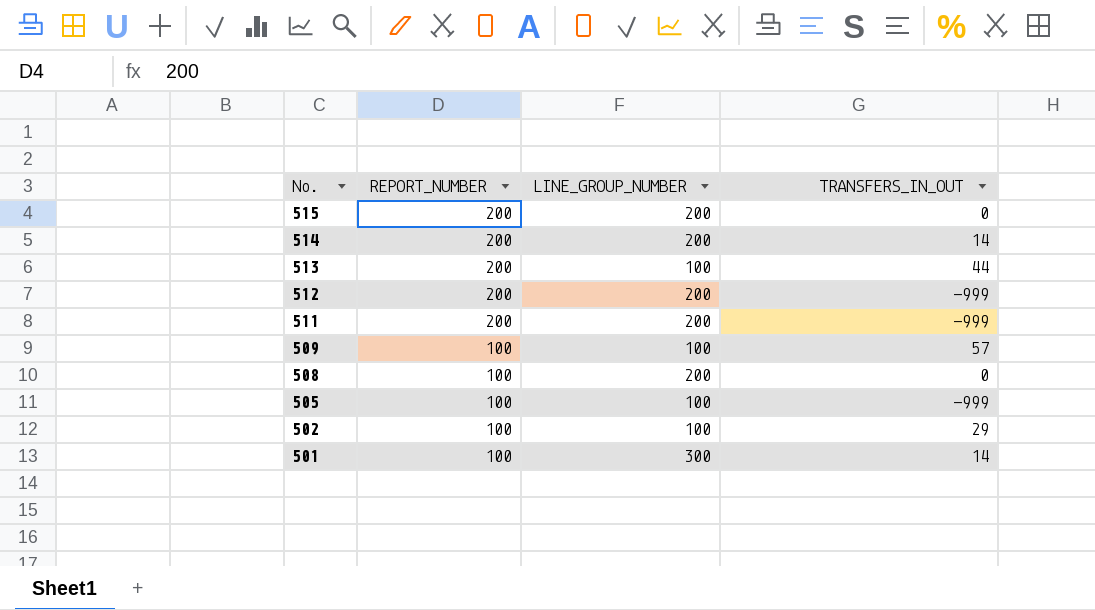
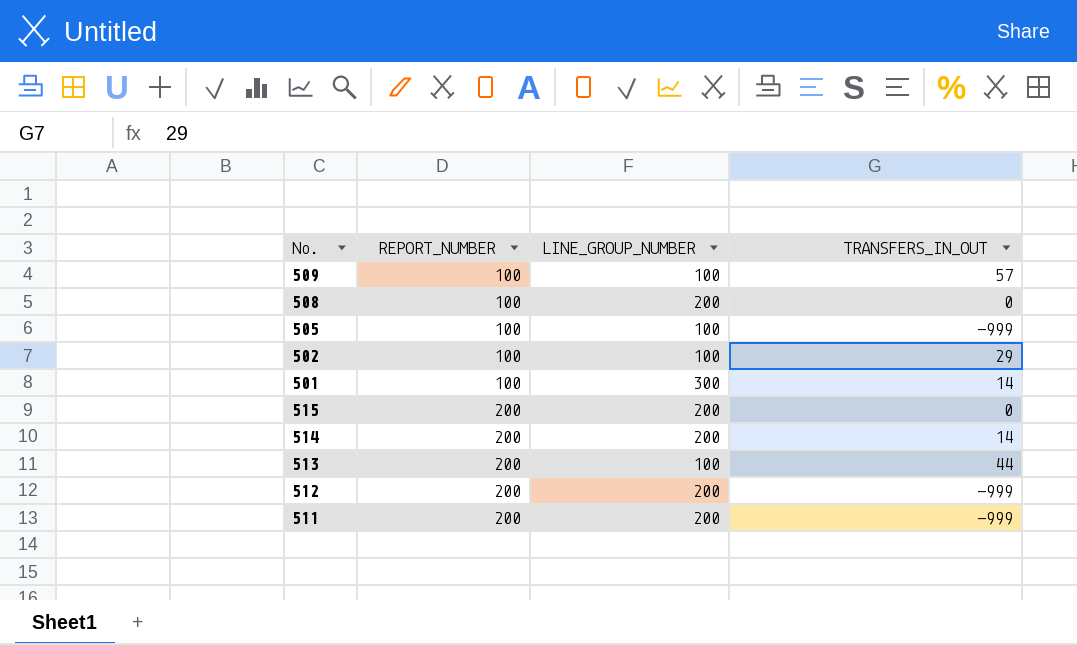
row order: No. descending -> REPORT_NUMBER ascending

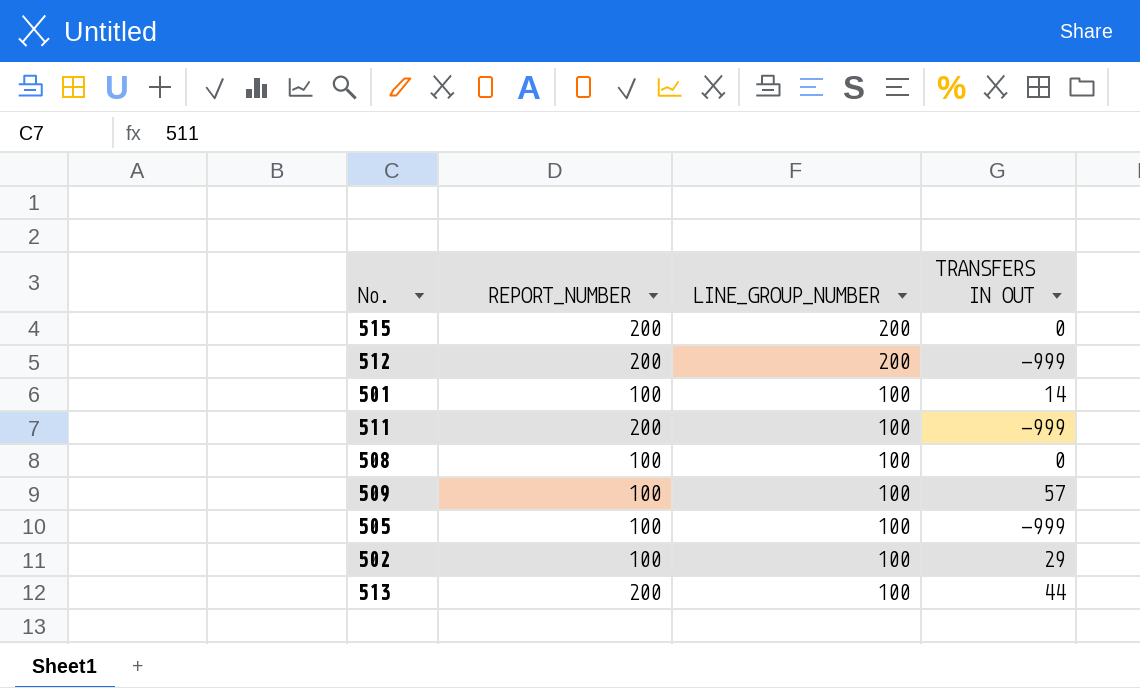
row order: REPORT_NUMBER ascending -> LINE_GROUP_NUMBER descending
column name: TRANSFERS_IN_OUT -> TRANSFERS IN OUT
row 514: 200 | 200 | 14 -> none
501 | LINE_GROUP_NUMBER: 300 -> 100
511 | LINE_GROUP_NUMBER: 200 -> 100
508 | LINE_GROUP_NUMBER: 200 -> 100

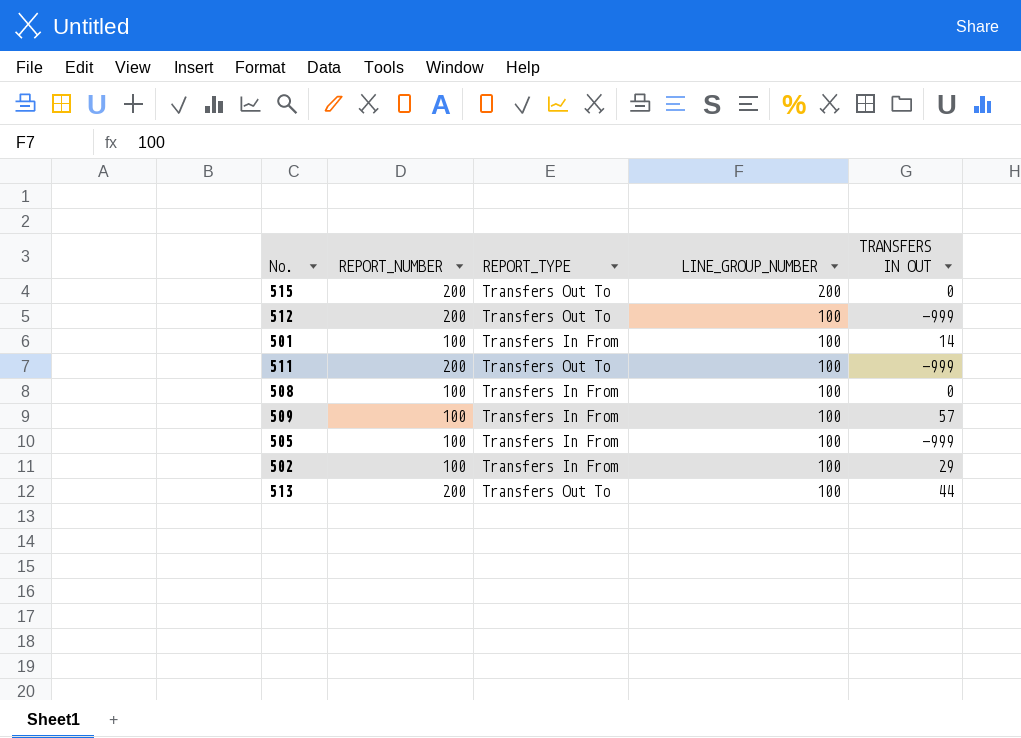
column REPORT_TYPE | position: none -> 3
512 | LINE_GROUP_NUMBER: 200 -> 100

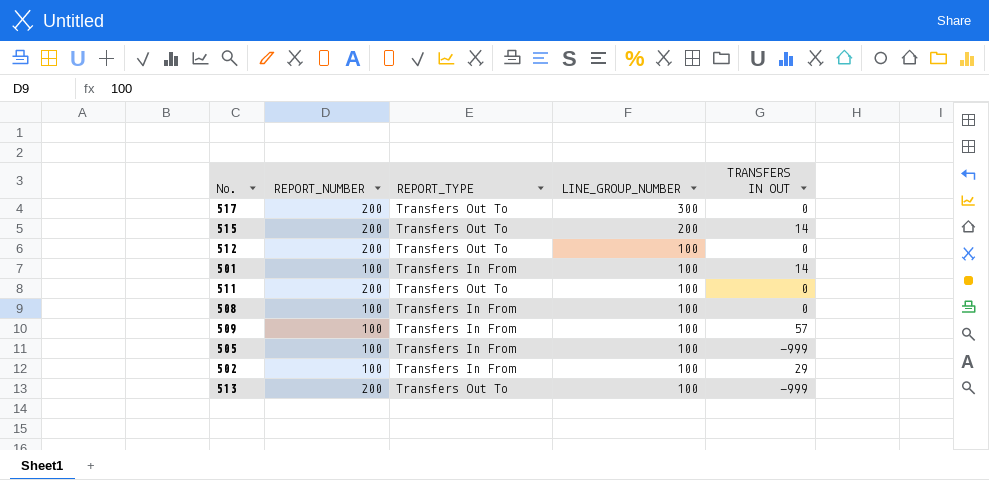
row 517: none -> 200 | Transfers Out To | 300 | 0
515 | TRANSFERS IN OUT: 0 -> 14
512 | TRANSFERS IN OUT: -999 -> 0
511 | TRANSFERS IN OUT: -999 -> 0
513 | TRANSFERS IN OUT: 44 -> -999

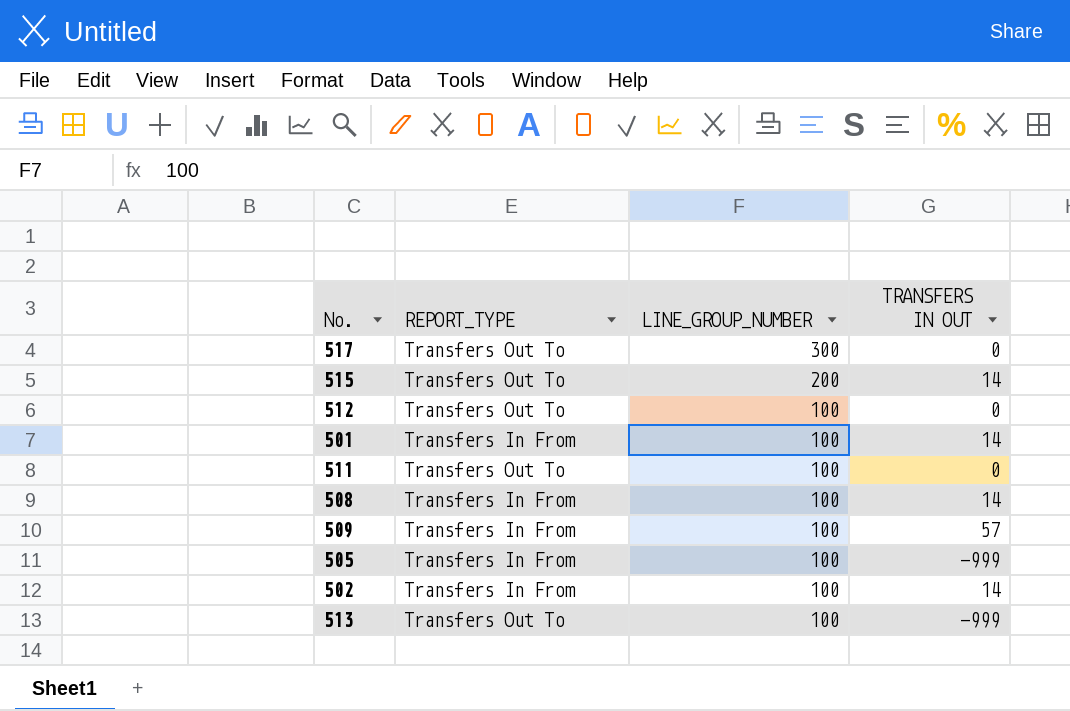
column REPORT_NUMBER | position: 2 -> none
508 | TRANSFERS IN OUT: 0 -> 14
502 | TRANSFERS IN OUT: 29 -> 14

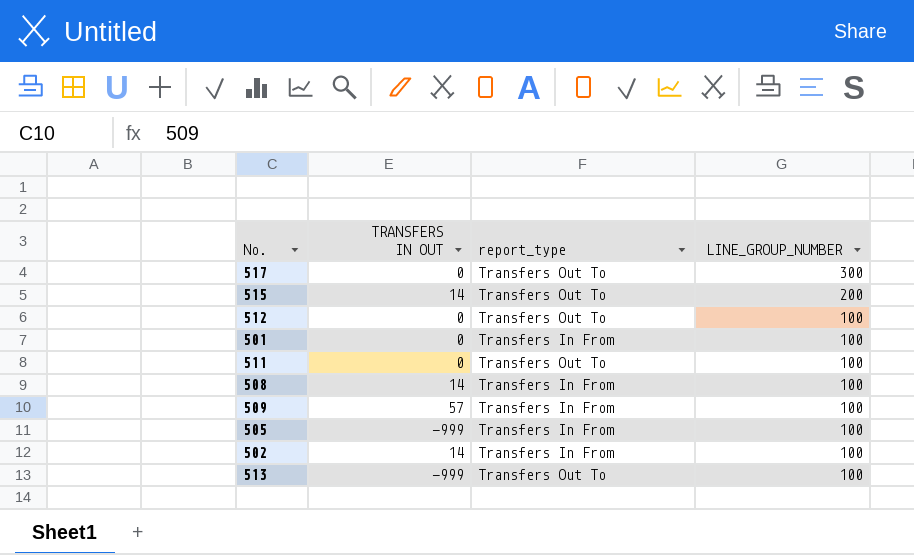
column TRANSFERS IN OUT | position: 4 -> 2
column name: REPORT_TYPE -> report_type
501 | TRANSFERS IN OUT: 14 -> 0

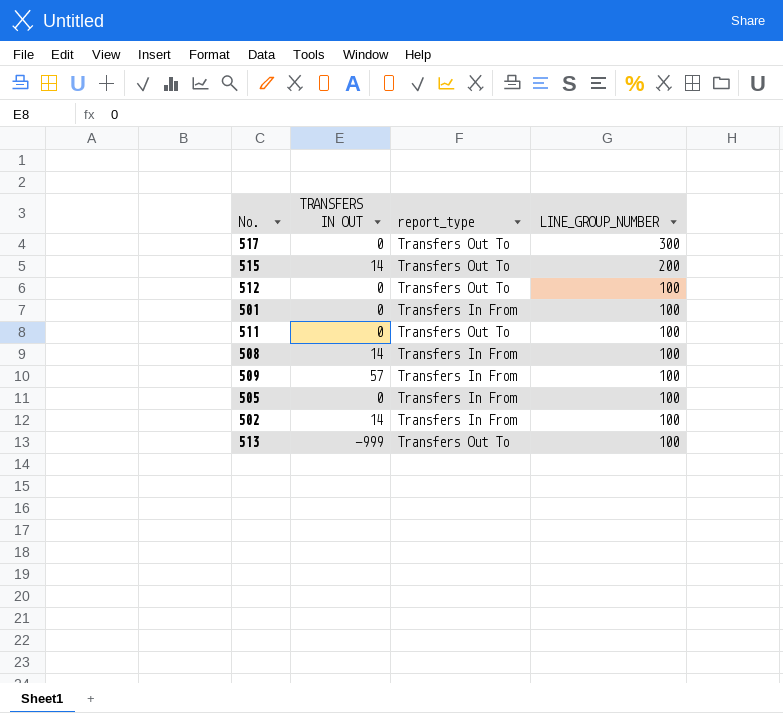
505 | TRANSFERS IN OUT: -999 -> 0

